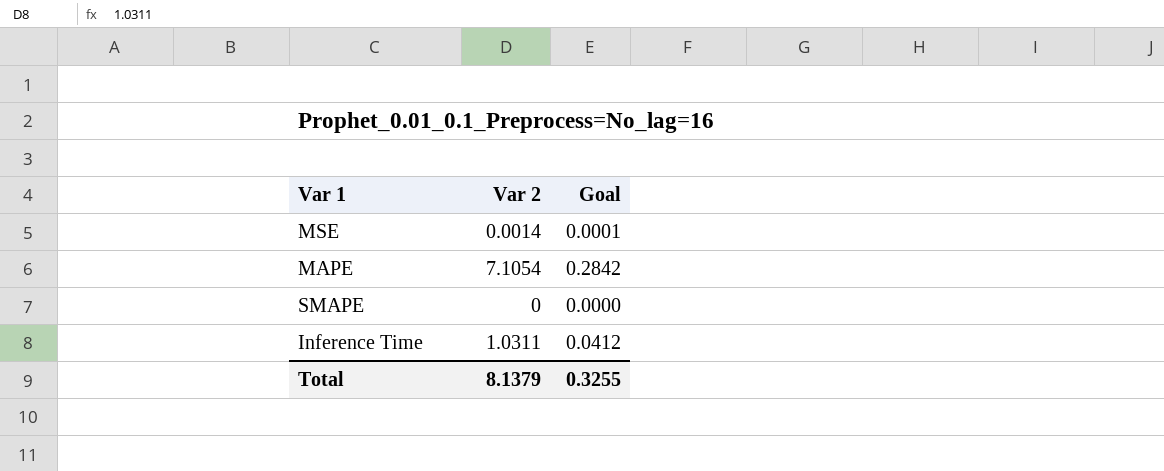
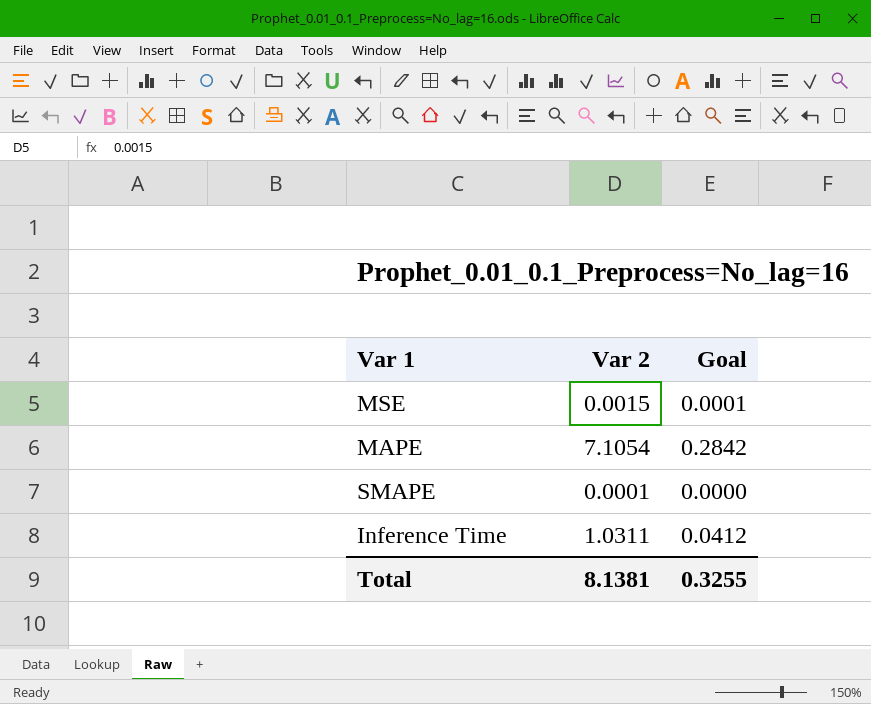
MSE | Var 2: 0.0014 -> 0.0015
SMAPE | Var 2: 0 -> 0.0001
Total | Var 2: 8.1379 -> 8.1381

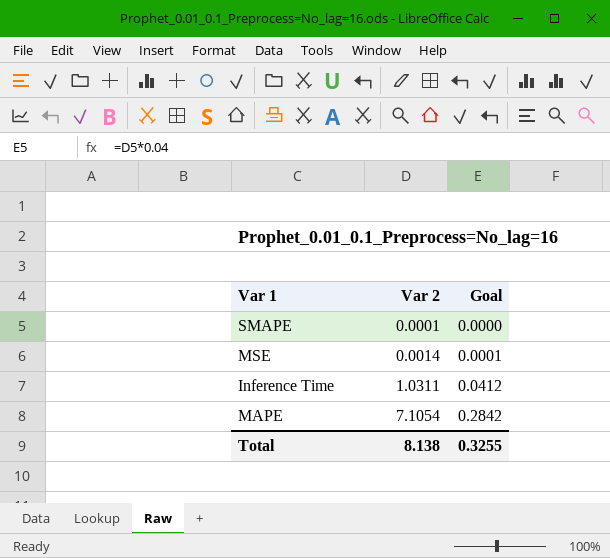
row order: none -> Var 2 ascending
MSE | Var 2: 0.0015 -> 0.0014
Total | Var 2: 8.1381 -> 8.138

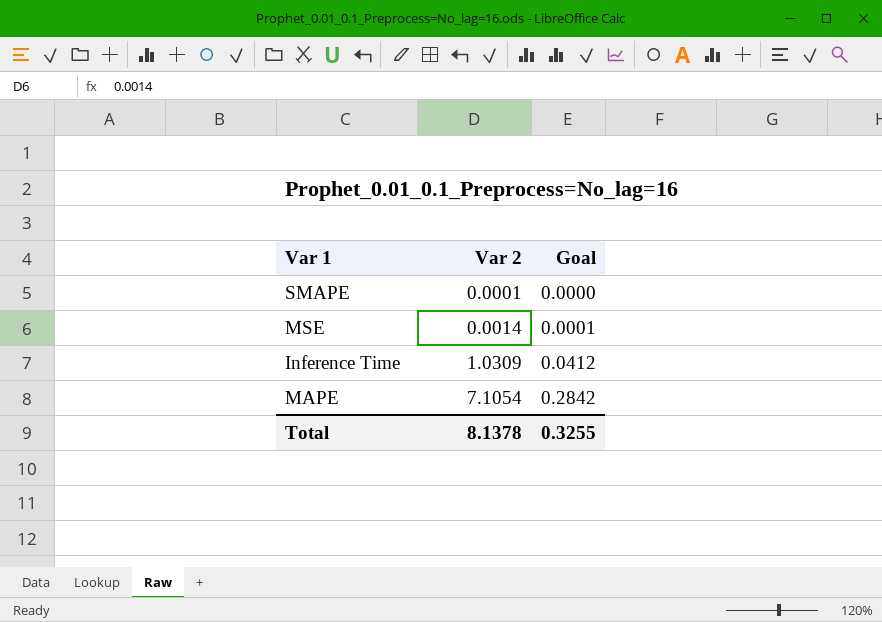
Inference Time | Var 2: 1.0311 -> 1.0309
Total | Var 2: 8.138 -> 8.1378

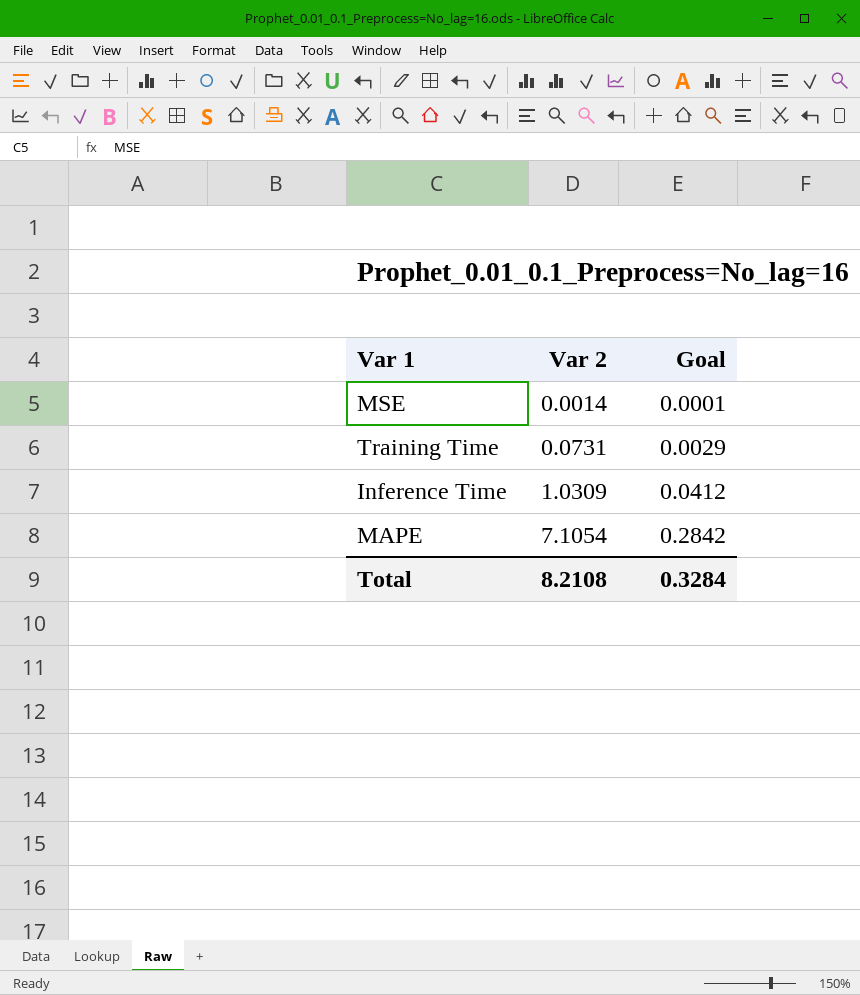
row SMAPE: 0.0001 | 0.0000 -> none
row Training Time: none -> 0.0731 | 0.0029
Total | Var 2: 8.1378 -> 8.2108
Total | Goal: 0.3255 -> 0.3284

